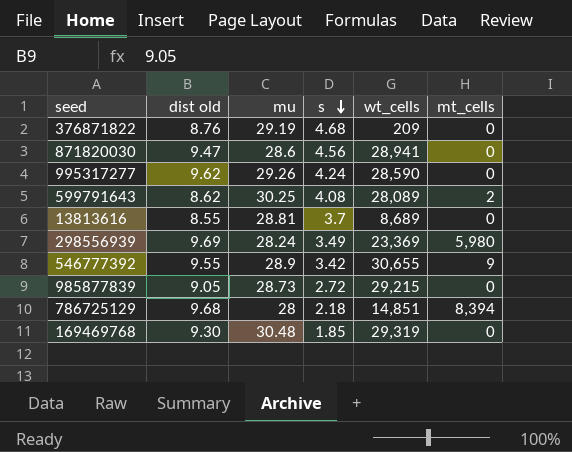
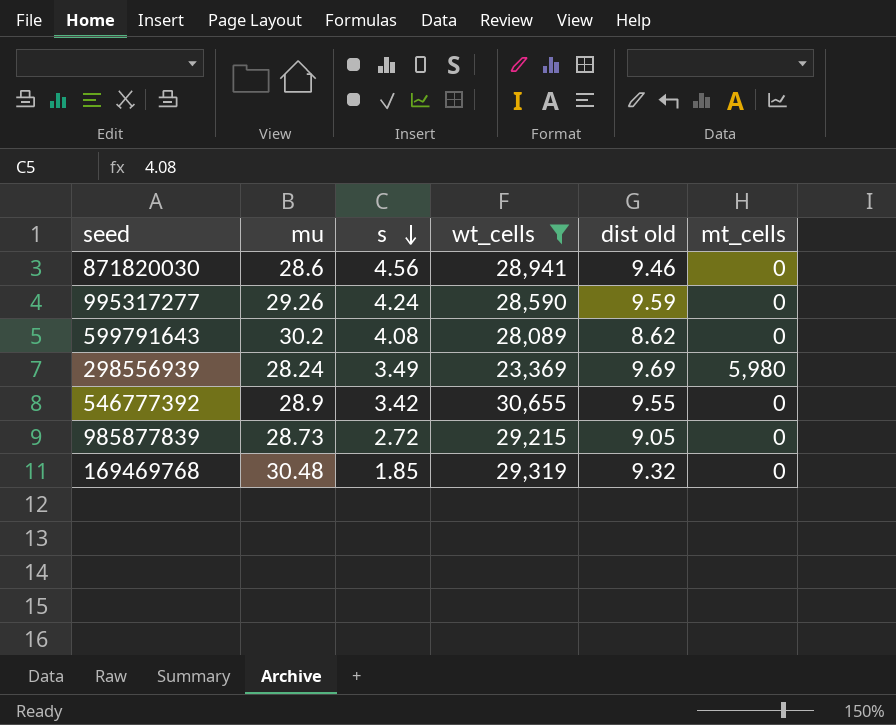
filter: none -> wt_cells >= 23,369
column dist old | position: 2 -> 5
871820030 | dist old: 9.47 -> 9.46
995317277 | dist old: 9.62 -> 9.59
599791643 | mu: 30.25 -> 30.2
599791643 | mt_cells: 2 -> 0
546777392 | mt_cells: 9 -> 0
169469768 | dist old: 9.30 -> 9.32

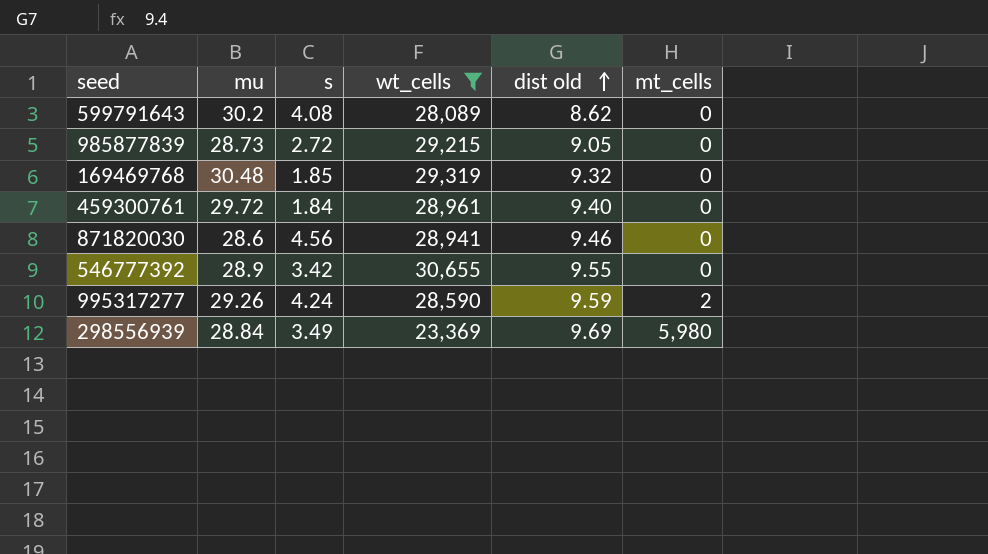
row order: s descending -> dist old ascending
row 459300761: none -> 29.72 | 1.84 | 28,961 | 9.40 | 0
995317277 | mt_cells: 0 -> 2
298556939 | mu: 28.24 -> 28.84

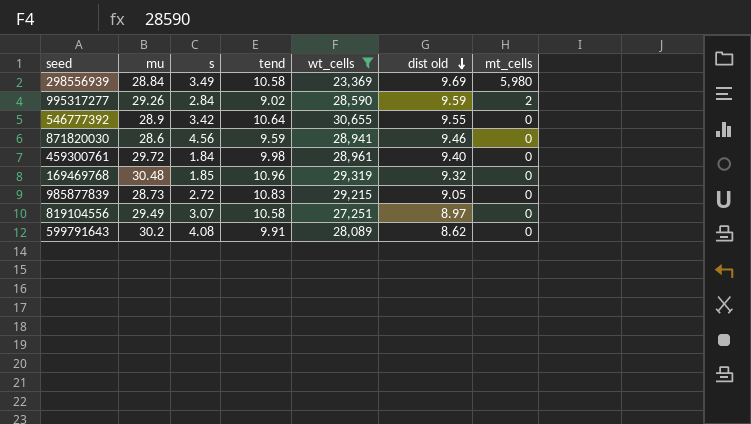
row order: dist old ascending -> dist old descending
column tend | position: none -> 4
995317277 | s: 4.24 -> 2.84
row 819104556: none -> 29.49 | 3.07 | 10.58 | 27,251 | 8.97 | 0

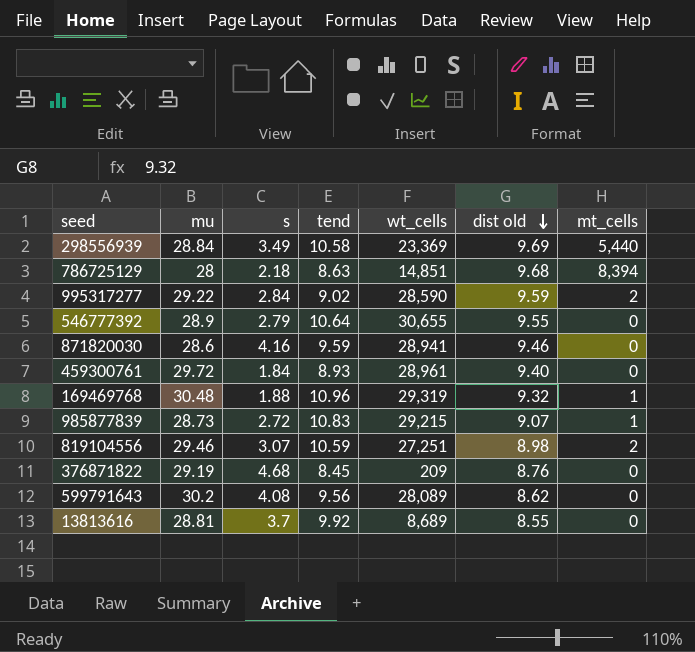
filter: wt_cells >= 23,369 -> none
298556939 | mt_cells: 5,980 -> 5,440
995317277 | mu: 29.26 -> 29.22
546777392 | s: 3.42 -> 2.79
871820030 | s: 4.56 -> 4.16
459300761 | tend: 9.98 -> 8.93
169469768 | s: 1.85 -> 1.88
169469768 | mt_cells: 0 -> 1
985877839 | dist old: 9.05 -> 9.07
985877839 | mt_cells: 0 -> 1
819104556 | mu: 29.49 -> 29.46
819104556 | tend: 10.58 -> 10.59
819104556 | dist old: 8.97 -> 8.98
819104556 | mt_cells: 0 -> 2
599791643 | tend: 9.91 -> 9.56

